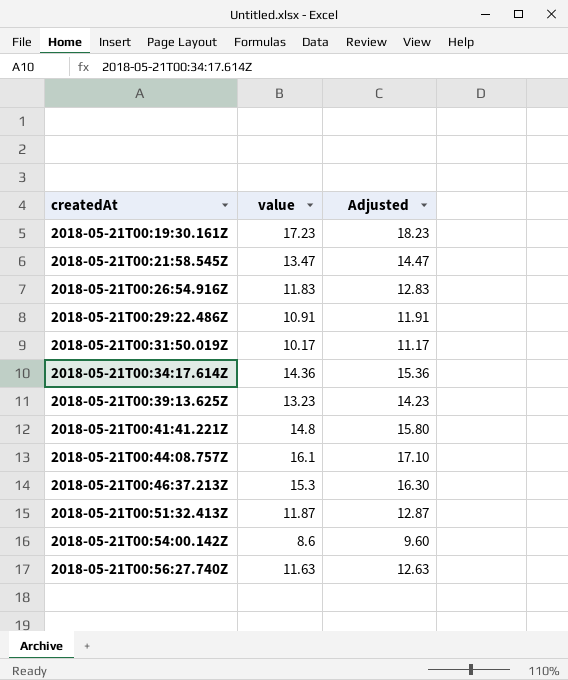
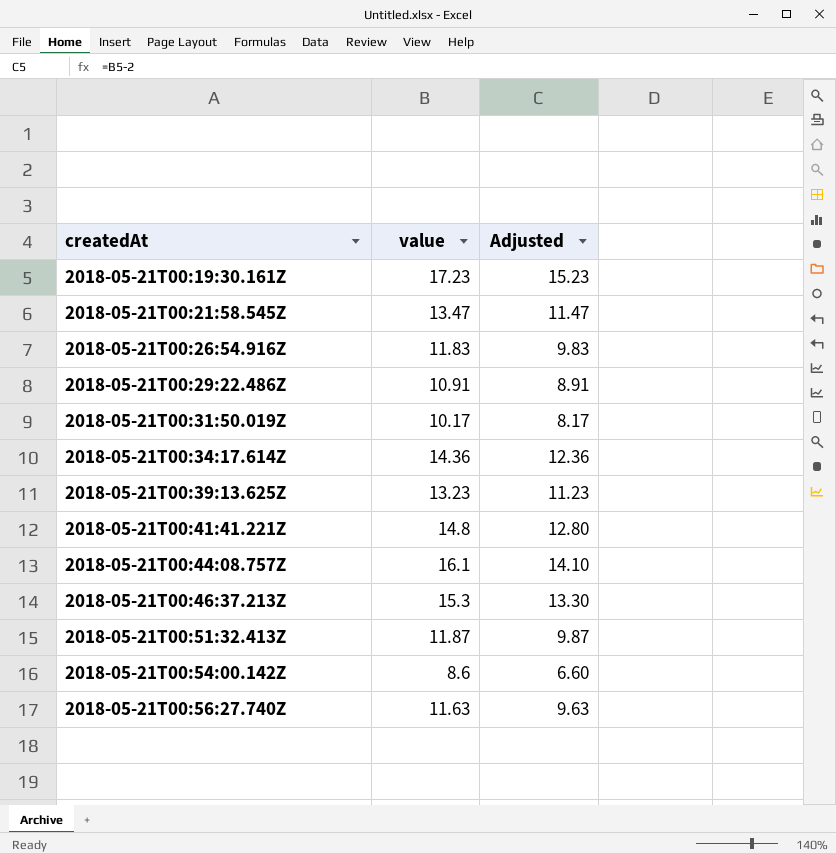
column Adjusted | formula: [value] + 1 -> [value] - 2

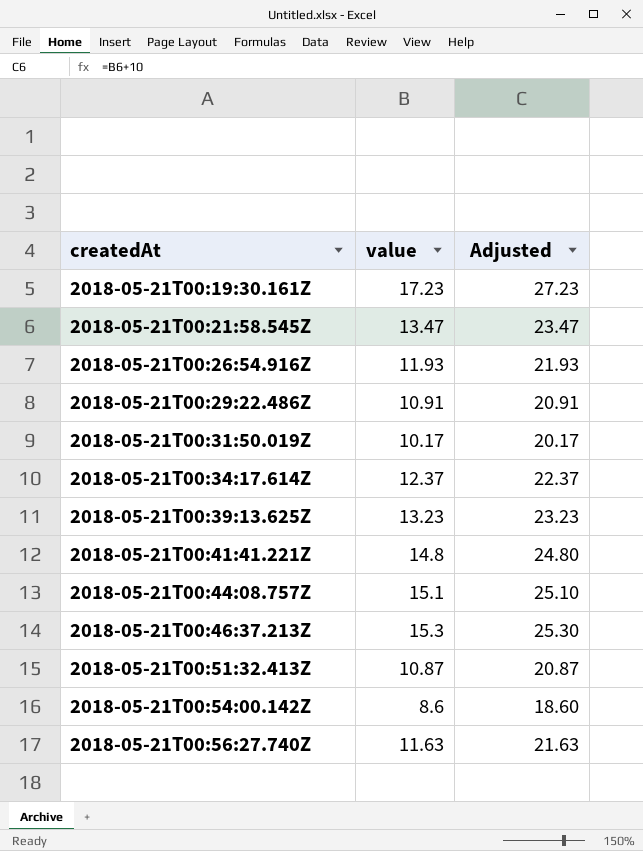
column Adjusted | formula: [value] - 2 -> [value] + 10
2018-05-21T00:26:54.916Z | value: 11.83 -> 11.93
2018-05-21T00:34:17.614Z | value: 14.36 -> 12.37
2018-05-21T00:44:08.757Z | value: 16.1 -> 15.1
2018-05-21T00:51:32.413Z | value: 11.87 -> 10.87

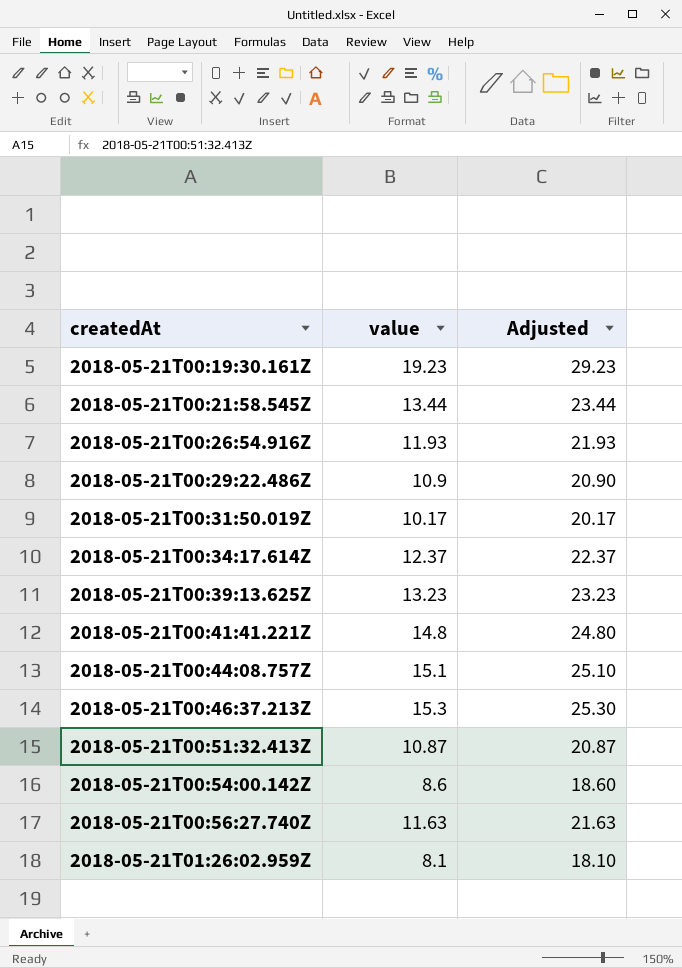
2018-05-21T00:19:30.161Z | value: 17.23 -> 19.23
2018-05-21T00:19:30.161Z | Adjusted: 27.23 -> 29.23
2018-05-21T00:21:58.545Z | value: 13.47 -> 13.44
2018-05-21T00:21:58.545Z | Adjusted: 23.47 -> 23.44
2018-05-21T00:29:22.486Z | value: 10.91 -> 10.9
2018-05-21T00:29:22.486Z | Adjusted: 20.91 -> 20.90
row 2018-05-21T01:26:02.959Z: none -> 8.1 | 18.10

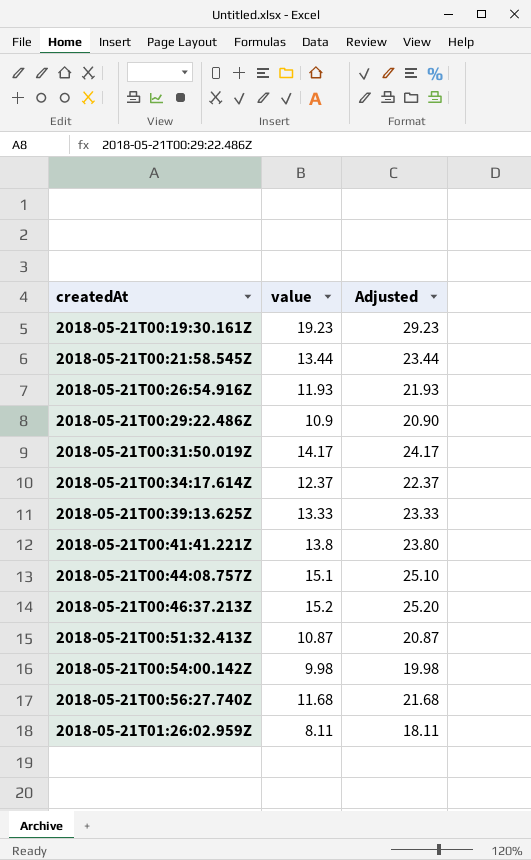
2018-05-21T00:31:50.019Z | value: 10.17 -> 14.17
2018-05-21T00:31:50.019Z | Adjusted: 20.17 -> 24.17
2018-05-21T00:39:13.625Z | value: 13.23 -> 13.33
2018-05-21T00:39:13.625Z | Adjusted: 23.23 -> 23.33
2018-05-21T00:41:41.221Z | value: 14.8 -> 13.8
2018-05-21T00:41:41.221Z | Adjusted: 24.80 -> 23.80
2018-05-21T00:46:37.213Z | value: 15.3 -> 15.2
2018-05-21T00:46:37.213Z | Adjusted: 25.30 -> 25.20
2018-05-21T00:54:00.142Z | value: 8.6 -> 9.98
2018-05-21T00:54:00.142Z | Adjusted: 18.60 -> 19.98
2018-05-21T00:56:27.740Z | value: 11.63 -> 11.68
2018-05-21T00:56:27.740Z | Adjusted: 21.63 -> 21.68
2018-05-21T01:26:02.959Z | value: 8.1 -> 8.11
2018-05-21T01:26:02.959Z | Adjusted: 18.10 -> 18.11

